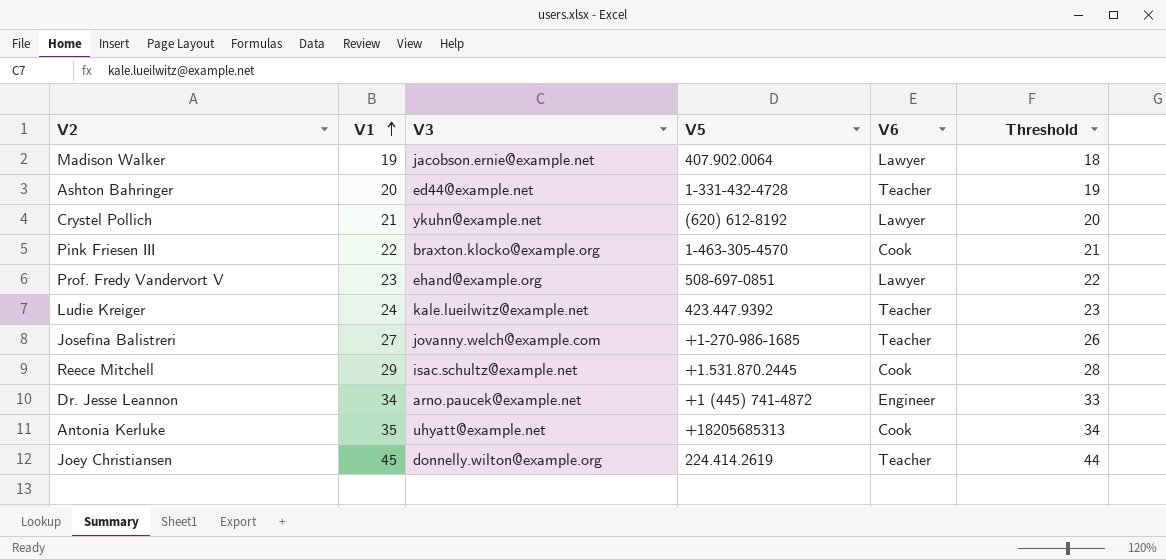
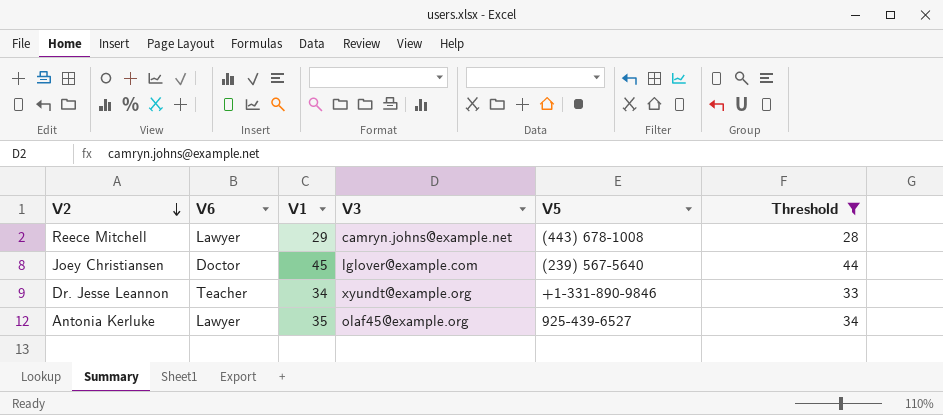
filter: none -> Threshold >= 28
row order: V1 ascending -> V2 descending
column V6 | position: 5 -> 2
Reece Mitchell | V6: Cook -> Lawyer
Reece Mitchell | V3: isac.schultz@example.net -> camryn.johns@example.net
Reece Mitchell | V5: +1.531.870.2445 -> (443) 678-1008
Joey Christiansen | V6: Teacher -> Doctor
Joey Christiansen | V3: donnelly.wilton@example.org -> lglover@example.com
Joey Christiansen | V5: 224.414.2619 -> (239) 567-5640
Dr. Jesse Leannon | V6: Engineer -> Teacher
Dr. Jesse Leannon | V3: arno.paucek@example.net -> xyundt@example.org
Dr. Jesse Leannon | V5: +1 (445) 741-4872 -> +1-331-890-9846
Antonia Kerluke | V6: Cook -> Lawyer
Antonia Kerluke | V3: uhyatt@example.net -> olaf45@example.org
Antonia Kerluke | V5: +18205685313 -> 925-439-6527

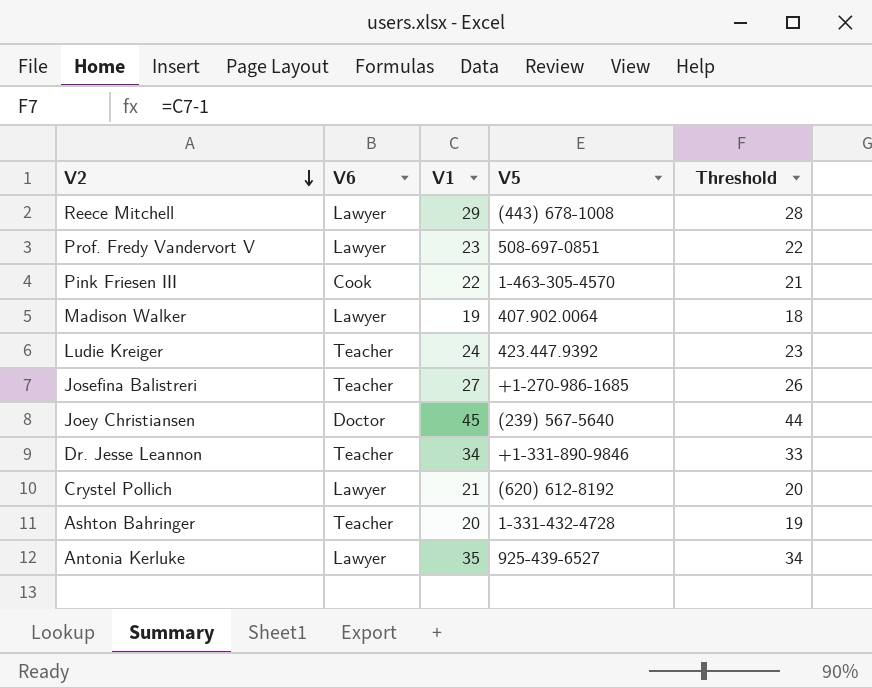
filter: Threshold >= 28 -> none
column V3 | position: 4 -> none

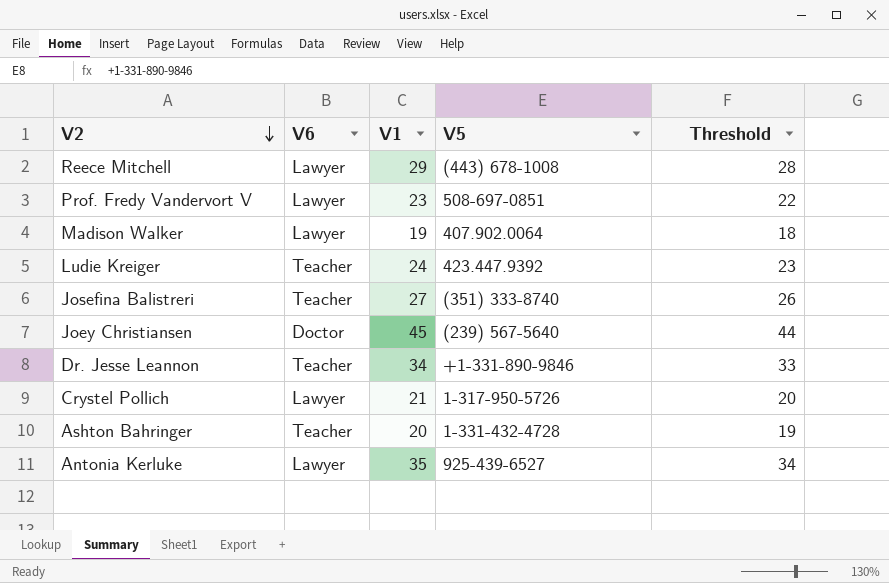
row Pink Friesen III: Cook | 22 | 1-463-305-4570 | 21 -> none
Josefina Balistreri | V5: +1-270-986-1685 -> (351) 333-8740
Crystel Pollich | V5: (620) 612-8192 -> 1-317-950-5726

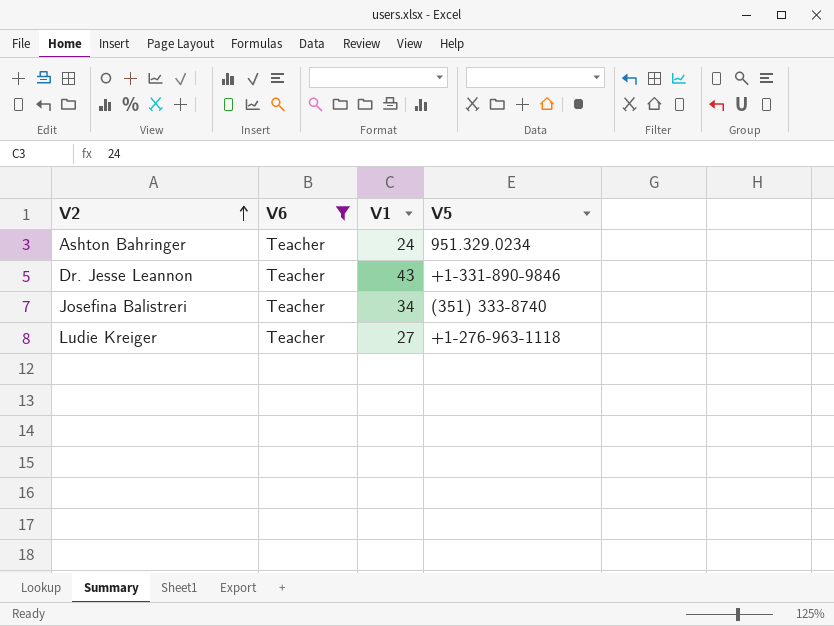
filter: none -> V6 = Teacher
row order: V2 descending -> V2 ascending
column Threshold | formula: [V1] - 1 -> none
Ashton Bahringer | V1: 20 -> 24
Ashton Bahringer | V5: 1-331-432-4728 -> 951.329.0234
Dr. Jesse Leannon | V1: 34 -> 43
Josefina Balistreri | V1: 27 -> 34
Ludie Kreiger | V1: 24 -> 27
Ludie Kreiger | V5: 423.447.9392 -> +1-276-963-1118

